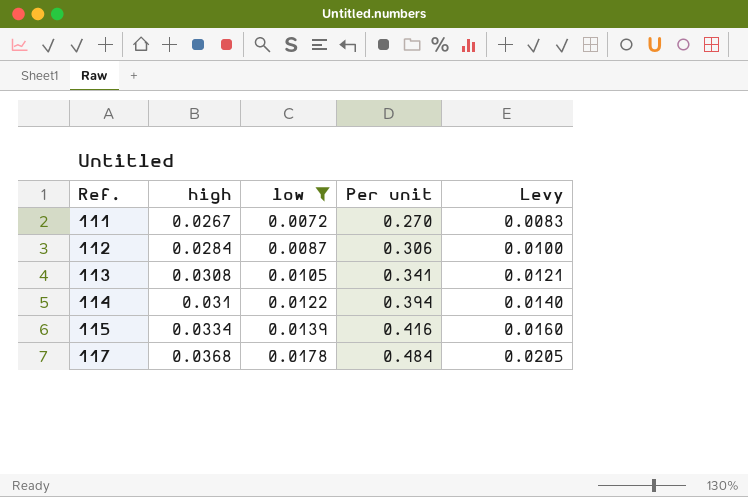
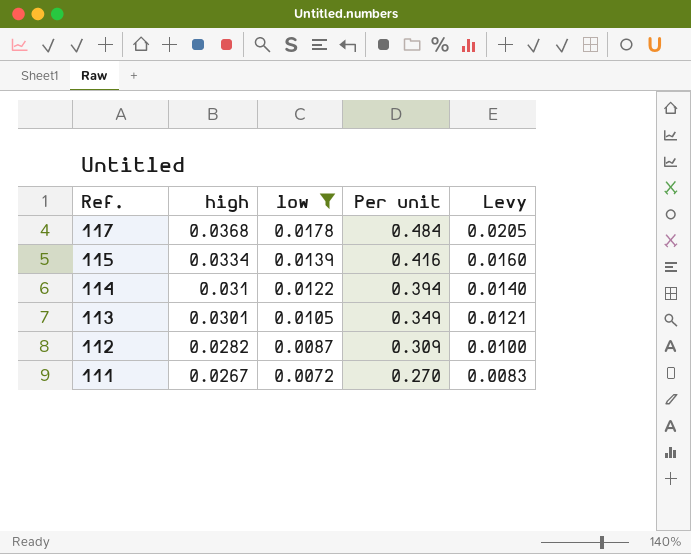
row order: Ref. ascending -> Ref. descending
113 | high: 0.0308 -> 0.0301
113 | Per unit: 0.341 -> 0.349
112 | high: 0.0284 -> 0.0282
112 | Per unit: 0.306 -> 0.309

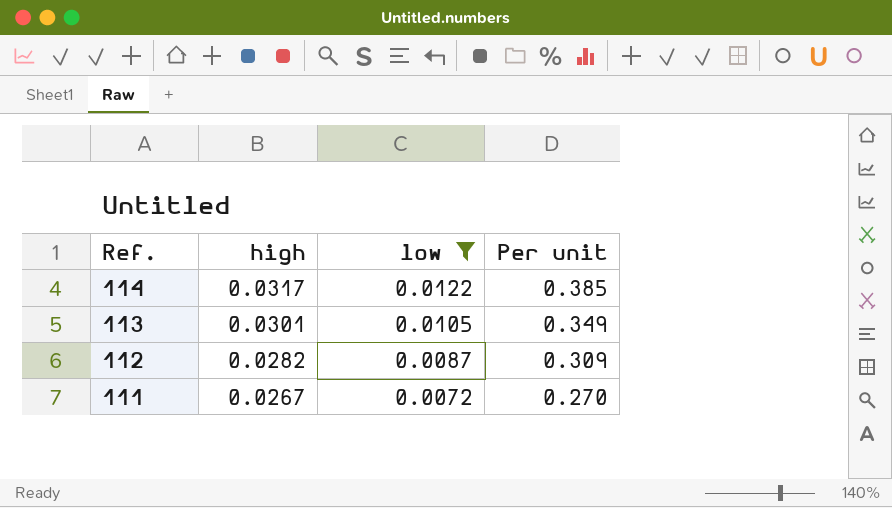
column Levy | formula: [low] * 1.15 -> none
row 117: 0.0368 | 0.0178 | 0.484 | 0.0205 -> none
row 115: 0.0334 | 0.0139 | 0.416 | 0.0160 -> none
114 | high: 0.031 -> 0.0317
114 | Per unit: 0.394 -> 0.385

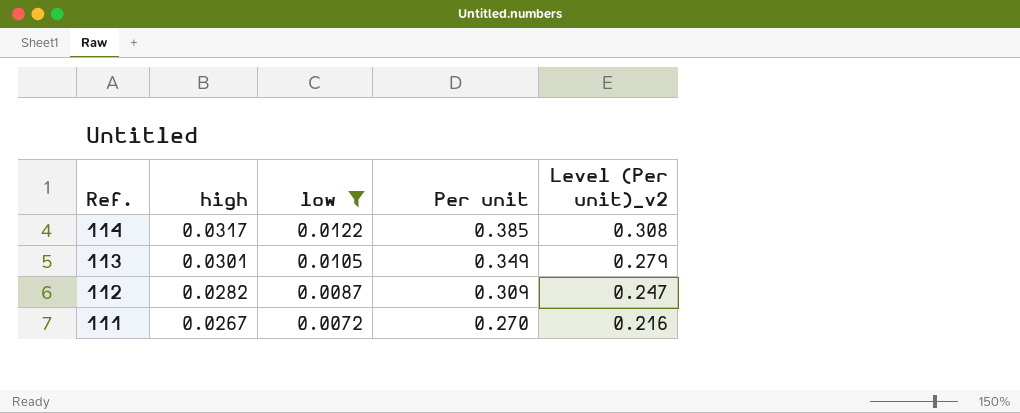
column Level (Per unit)_v2 | formula: none -> [Per unit] * 0.8

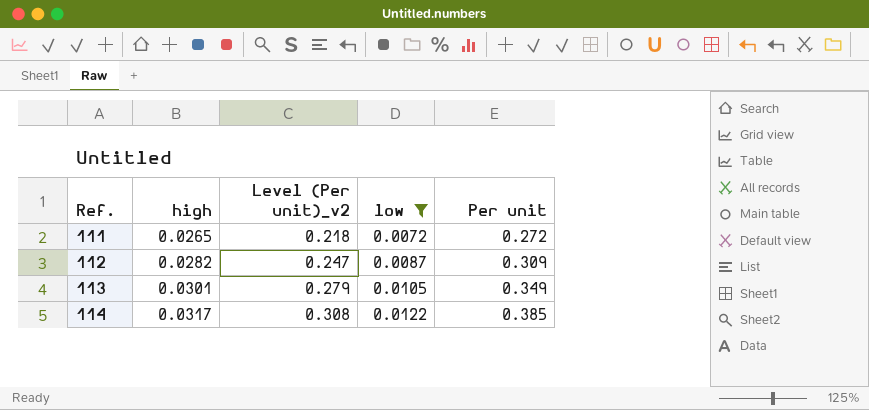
row order: Ref. descending -> Ref. ascending
column Level (Per unit)_v2 | position: 5 -> 3
111 | high: 0.0267 -> 0.0265
111 | Level (Per unit)_v2: 0.216 -> 0.218
111 | Per unit: 0.270 -> 0.272

